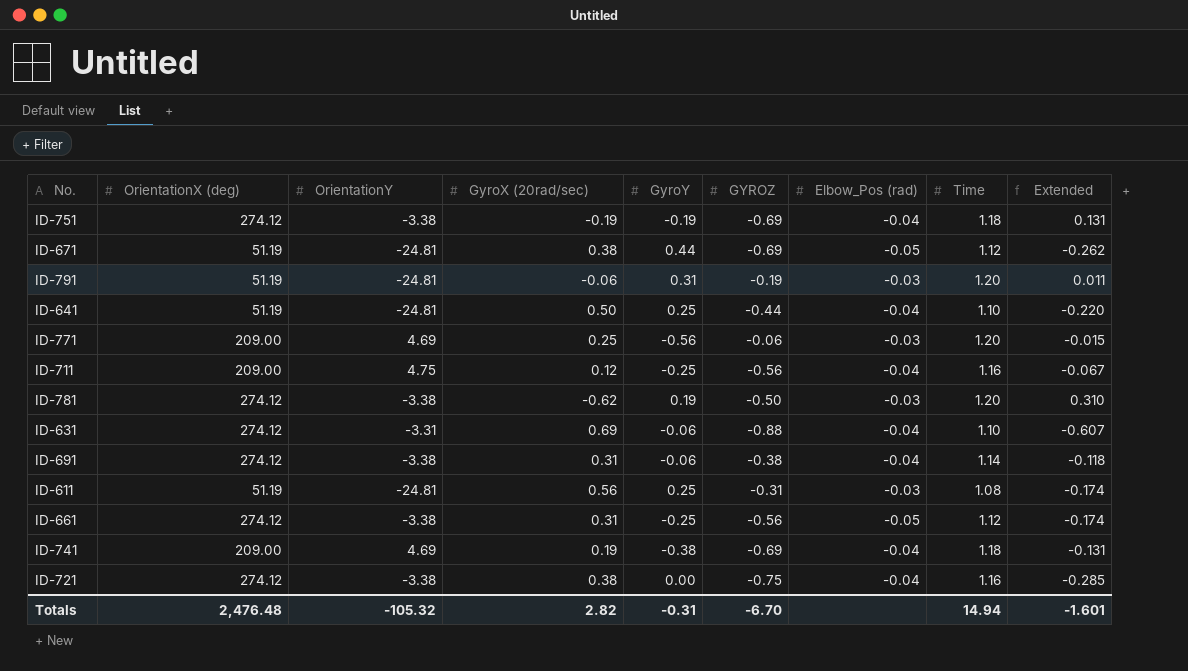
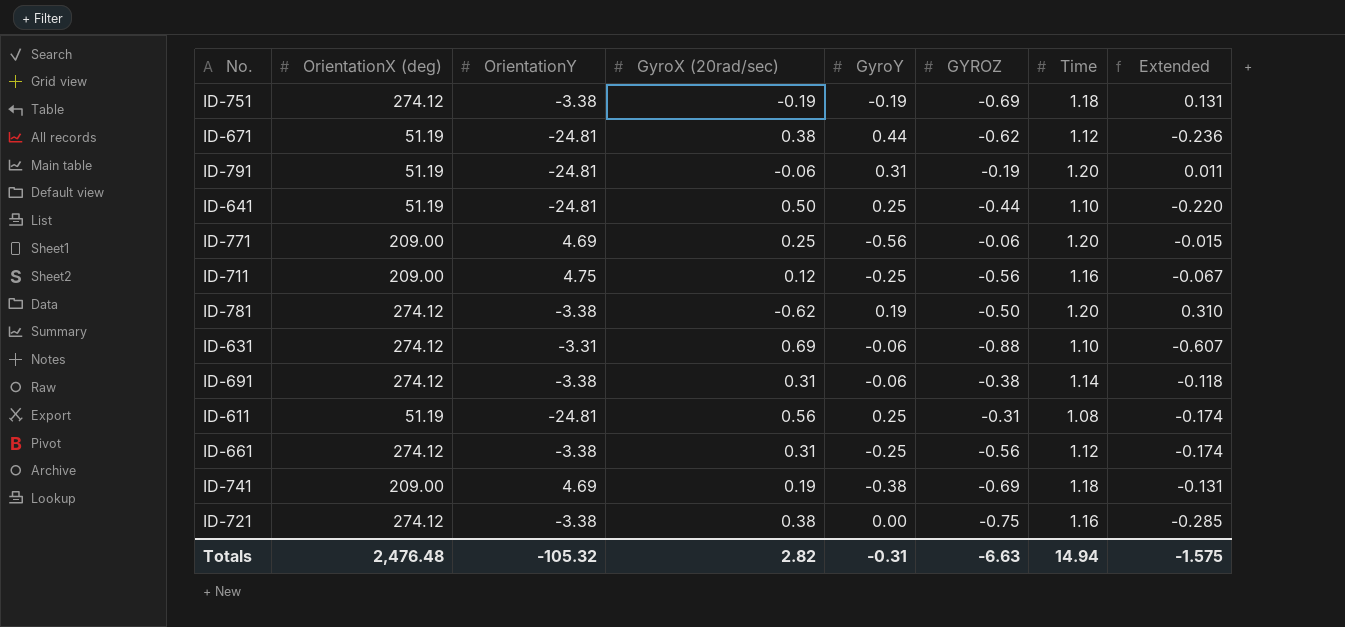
column Elbow_Pos (rad) | position: 7 -> none
ID-671 | GYROZ: -0.69 -> -0.62
ID-671 | Extended: -0.262 -> -0.236
Totals | GYROZ: -6.70 -> -6.63
Totals | Extended: -1.601 -> -1.575

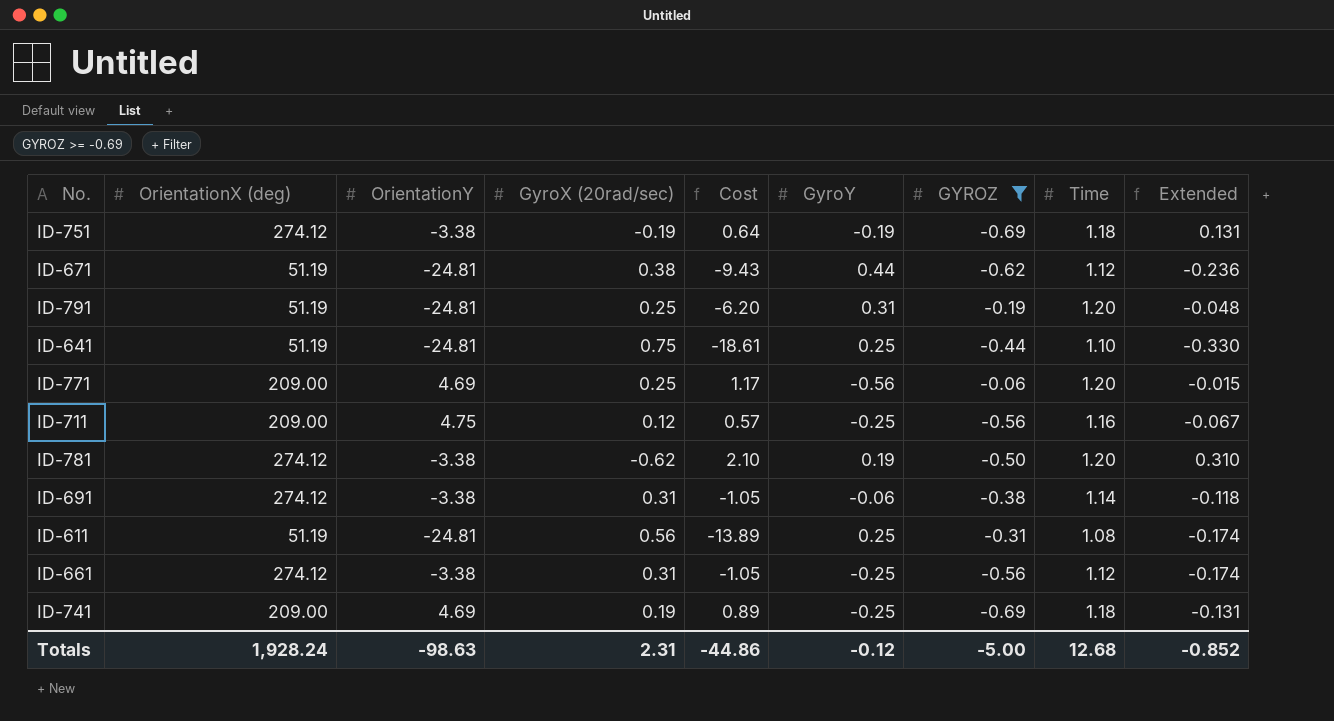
filter: none -> GYROZ >= -0.69
column Cost | formula: none -> [OrientationY] * [GyroX (20rad/sec)]
ID-791 | GyroX (20rad/sec): -0.06 -> 0.25
ID-791 | Extended: 0.011 -> -0.048
ID-641 | GyroX (20rad/sec): 0.50 -> 0.75
ID-641 | Extended: -0.220 -> -0.330
ID-741 | GyroY: -0.38 -> -0.25
Totals | OrientationX (deg): 2,476.48 -> 1,928.24
Totals | OrientationY: -105.32 -> -98.63
Totals | GyroX (20rad/sec): 2.82 -> 2.31
Totals | GyroY: -0.31 -> -0.12
Totals | GYROZ: -6.63 -> -5.00
Totals | Time: 14.94 -> 12.68
Totals | Extended: -1.575 -> -0.852

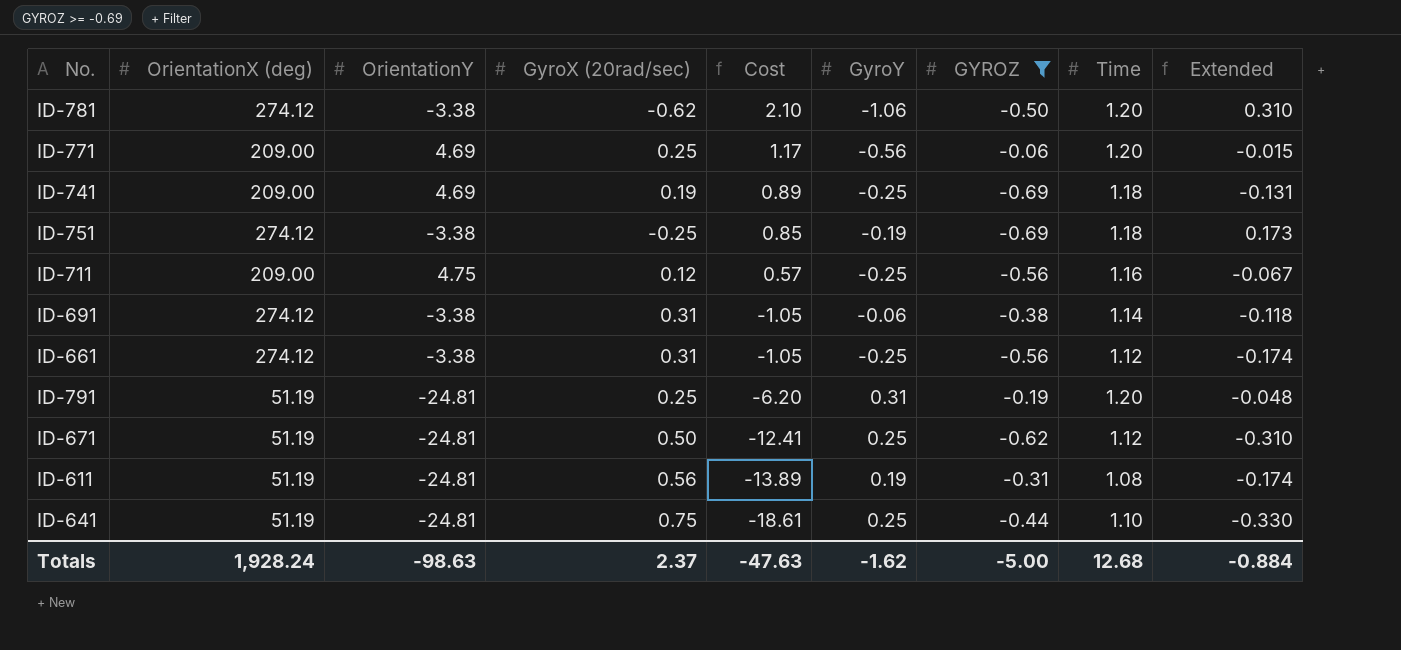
row order: none -> Cost descending
ID-781 | GyroY: 0.19 -> -1.06
ID-751 | GyroX (20rad/sec): -0.19 -> -0.25
ID-751 | Cost: 0.64 -> 0.85
ID-751 | Extended: 0.131 -> 0.173
ID-671 | GyroX (20rad/sec): 0.38 -> 0.50
ID-671 | Cost: -9.43 -> -12.41
ID-671 | GyroY: 0.44 -> 0.25
ID-671 | Extended: -0.236 -> -0.310
ID-611 | GyroY: 0.25 -> 0.19
Totals | GyroX (20rad/sec): 2.31 -> 2.37
Totals | Cost: -44.86 -> -47.63
Totals | GyroY: -0.12 -> -1.62
Totals | Extended: -0.852 -> -0.884

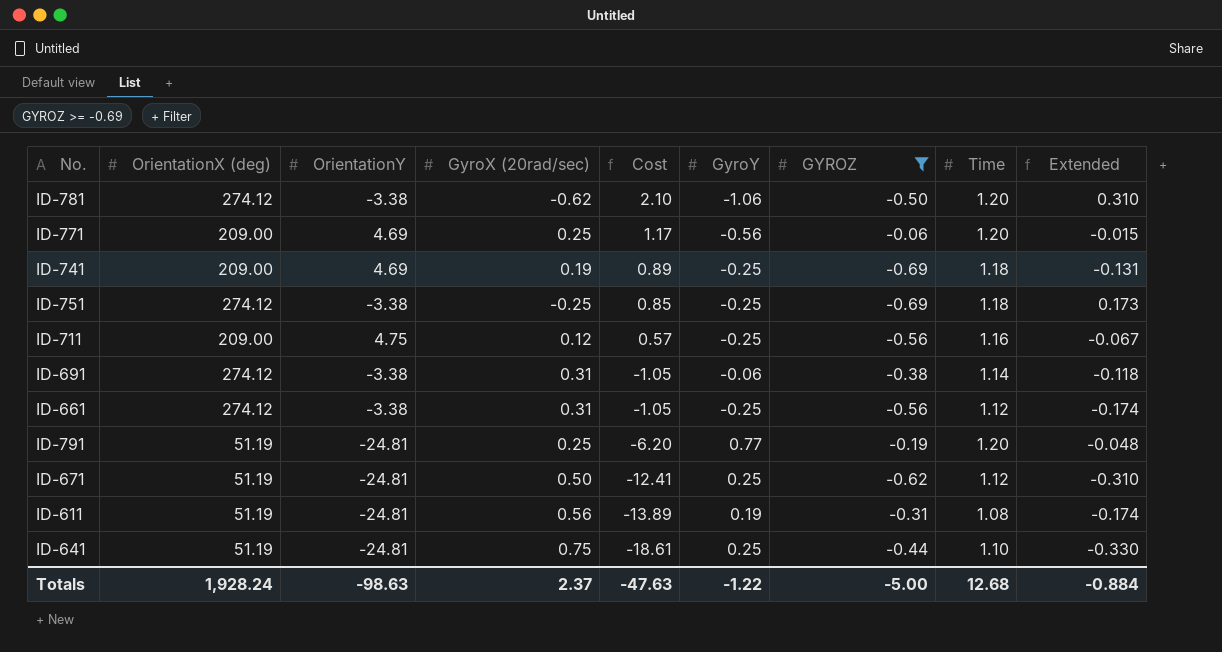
ID-751 | GyroY: -0.19 -> -0.25
ID-791 | GyroY: 0.31 -> 0.77
Totals | GyroY: -1.62 -> -1.22

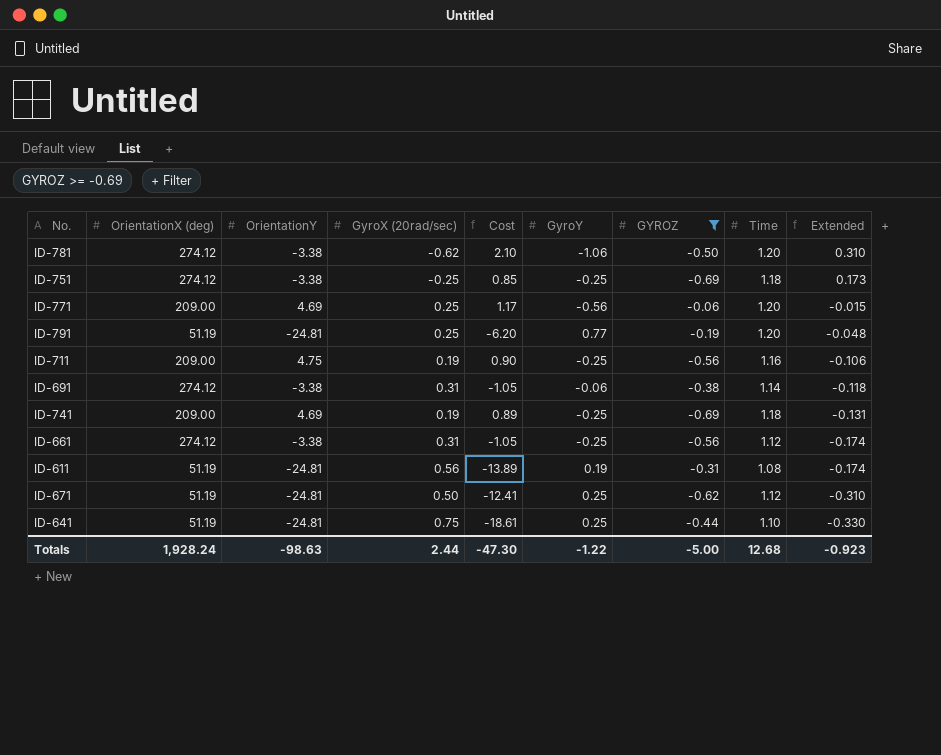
row order: Cost descending -> Extended descending
ID-711 | GyroX (20rad/sec): 0.12 -> 0.19
ID-711 | Cost: 0.57 -> 0.90
ID-711 | Extended: -0.067 -> -0.106
Totals | GyroX (20rad/sec): 2.37 -> 2.44
Totals | Cost: -47.63 -> -47.30
Totals | Extended: -0.884 -> -0.923

